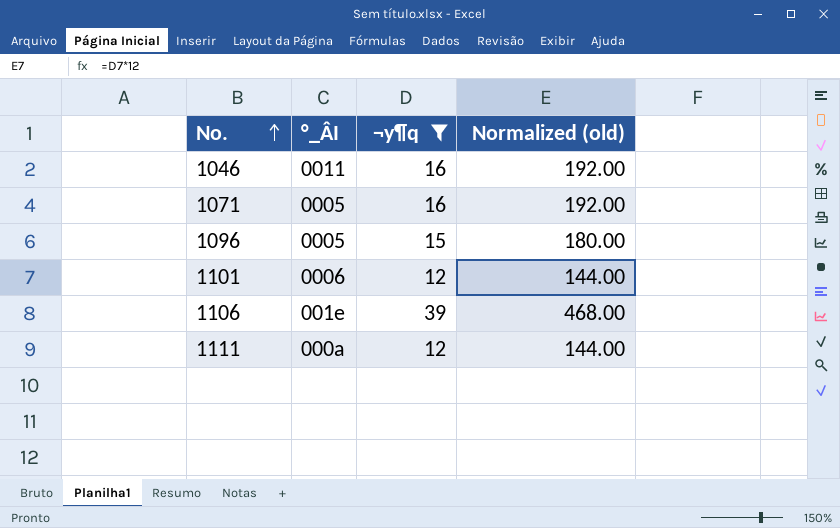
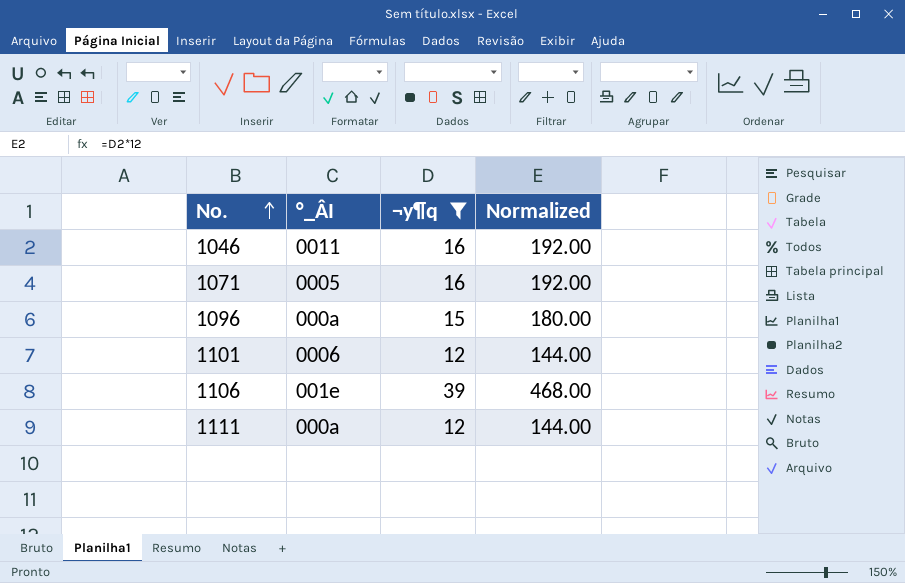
column name: Normalized (old) -> Normalized
1096 | °_ÂI: 0005 -> 000a

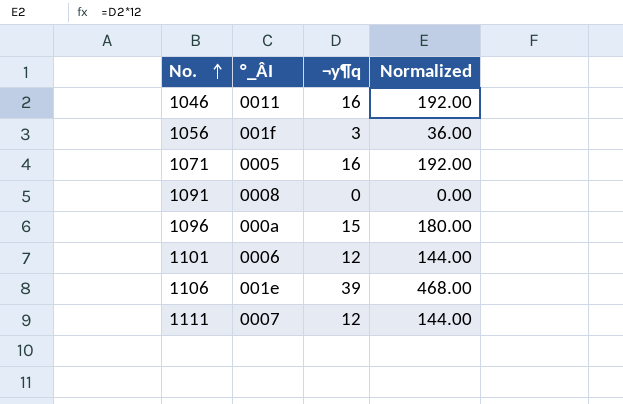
filter: ¬y¶q >= 12 -> none
1111 | °_ÂI: 000a -> 0007

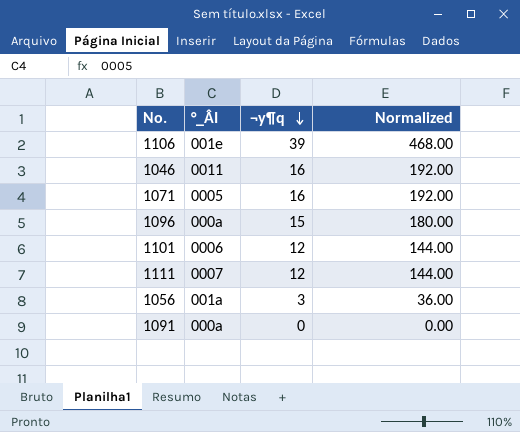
row order: No. ascending -> ¬y¶q descending
1056 | °_ÂI: 001f -> 001a
1091 | °_ÂI: 0008 -> 000a

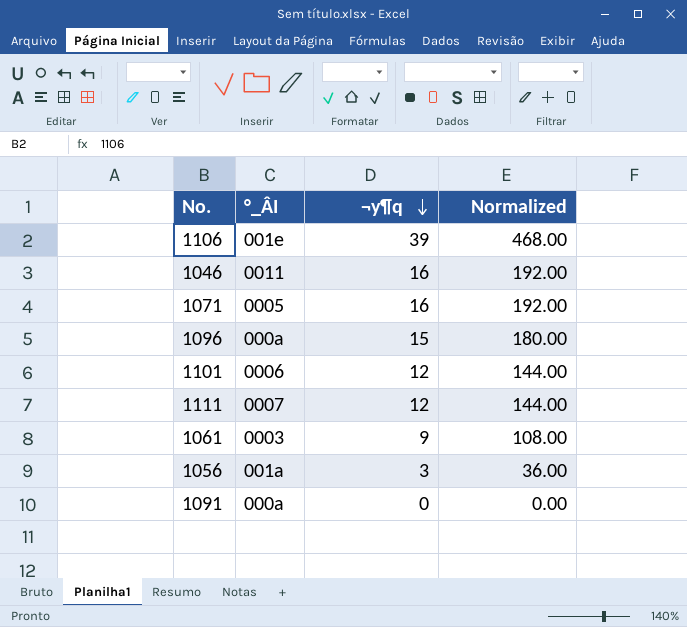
row 1061: none -> 0003 | 9 | 108.00

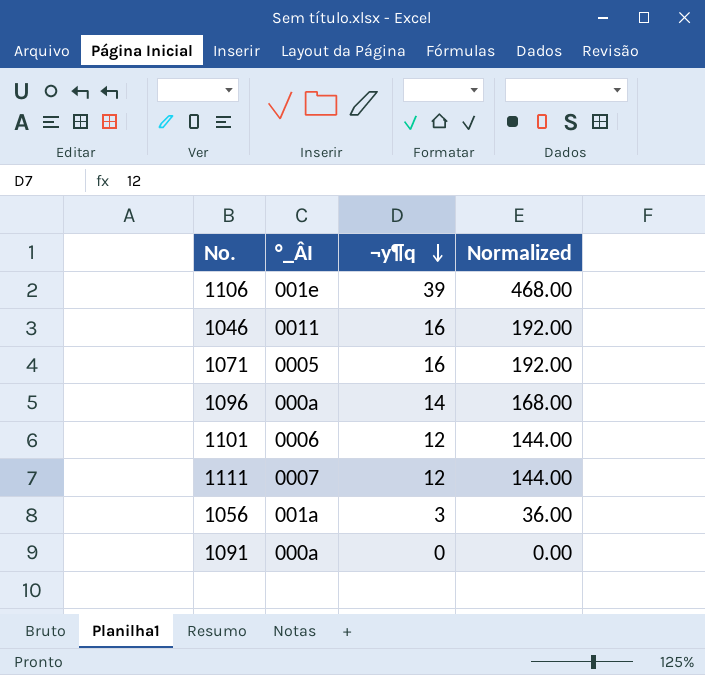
row 1061: 0003 | 9 | 108.00 -> none
1096 | ¬y¶q: 15 -> 14
1096 | Normalized: 180.00 -> 168.00

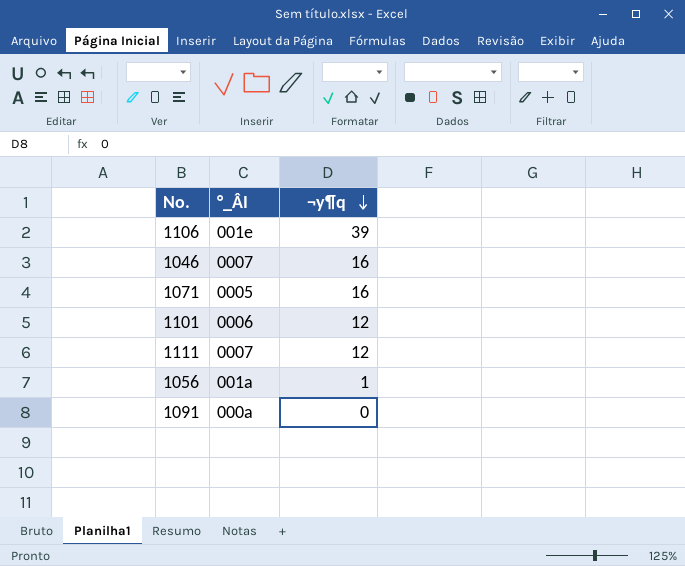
column Normalized | formula: [¬y¶q] * 12 -> none
row 1096: 000a | 14 | 168.00 -> none
1046 | °_ÂI: 0011 -> 0007
1056 | ¬y¶q: 3 -> 1

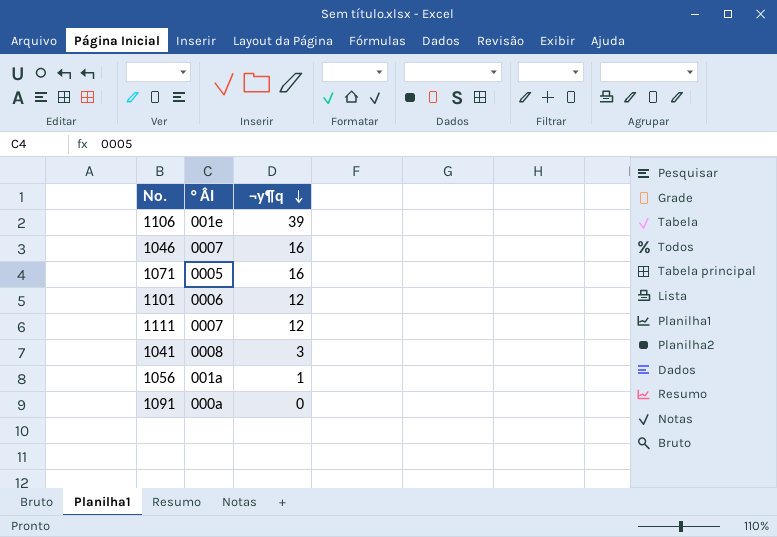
column name: °_ÂI -> ° ÂI
row 1041: none -> 0008 | 3

